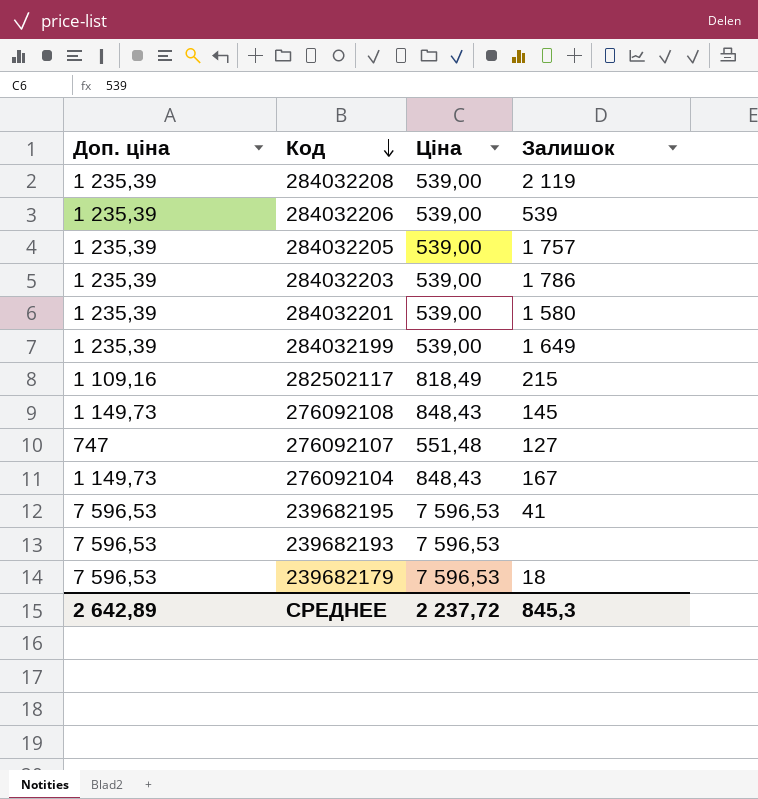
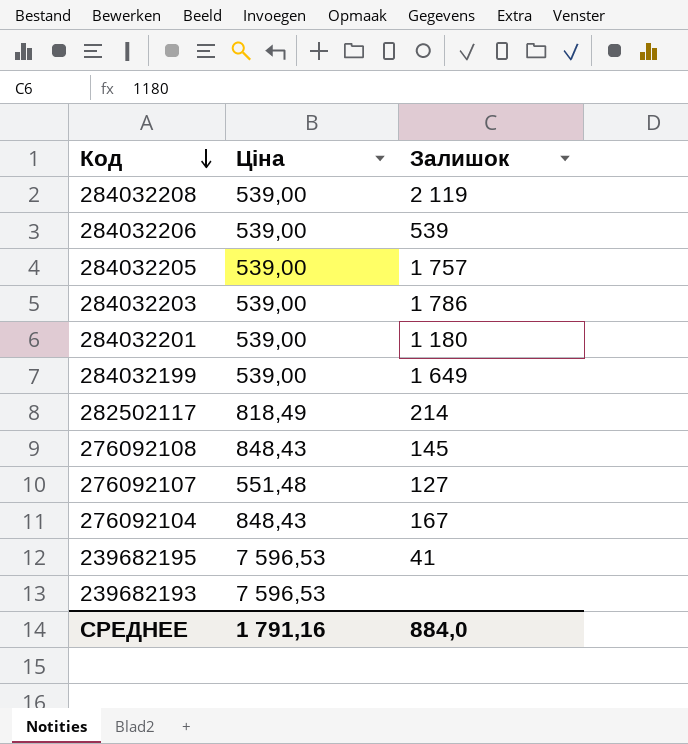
column Доп. ціна | position: 1 -> none
row 239682179: 7 596,53 | 7 596,53 | 18 -> none
284032201 | Залишок: 1 580 -> 1 180
282502117 | Залишок: 215 -> 214
СРЕДНЕЕ | Ціна: 2 237,72 -> 1 791,16
СРЕДНЕЕ | Залишок: 845,3 -> 884,0

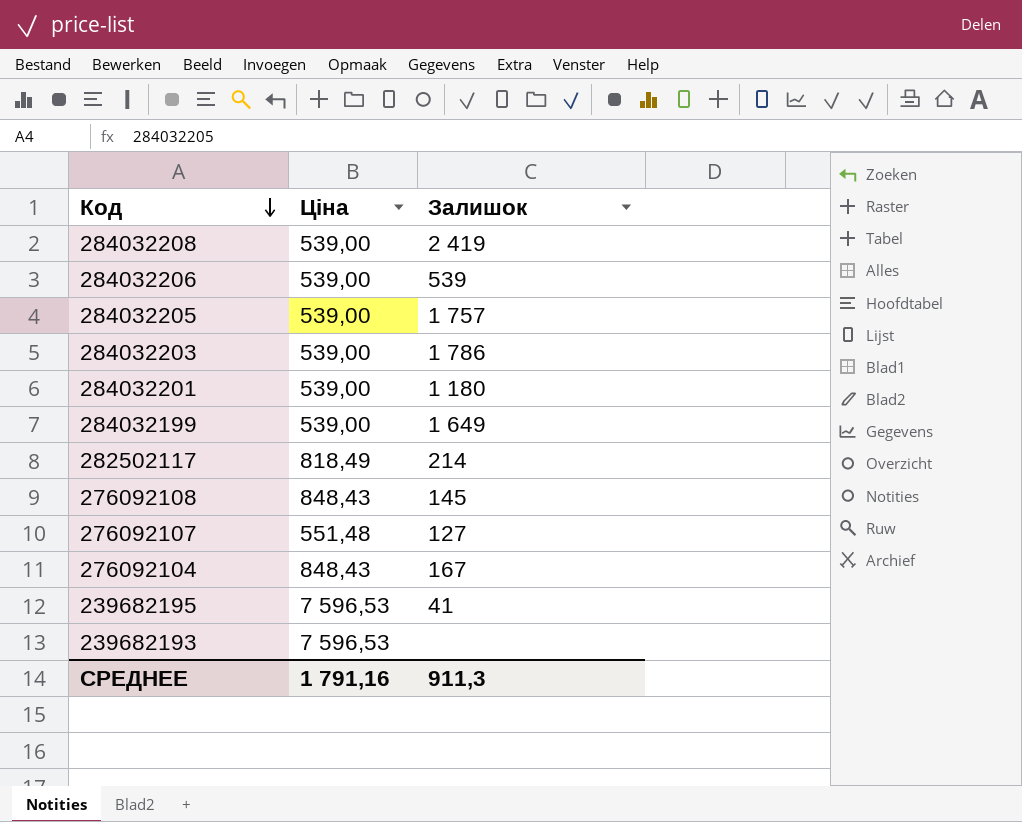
284032208 | Залишок: 2 119 -> 2 419
СРЕДНЕЕ | Залишок: 884,0 -> 911,3

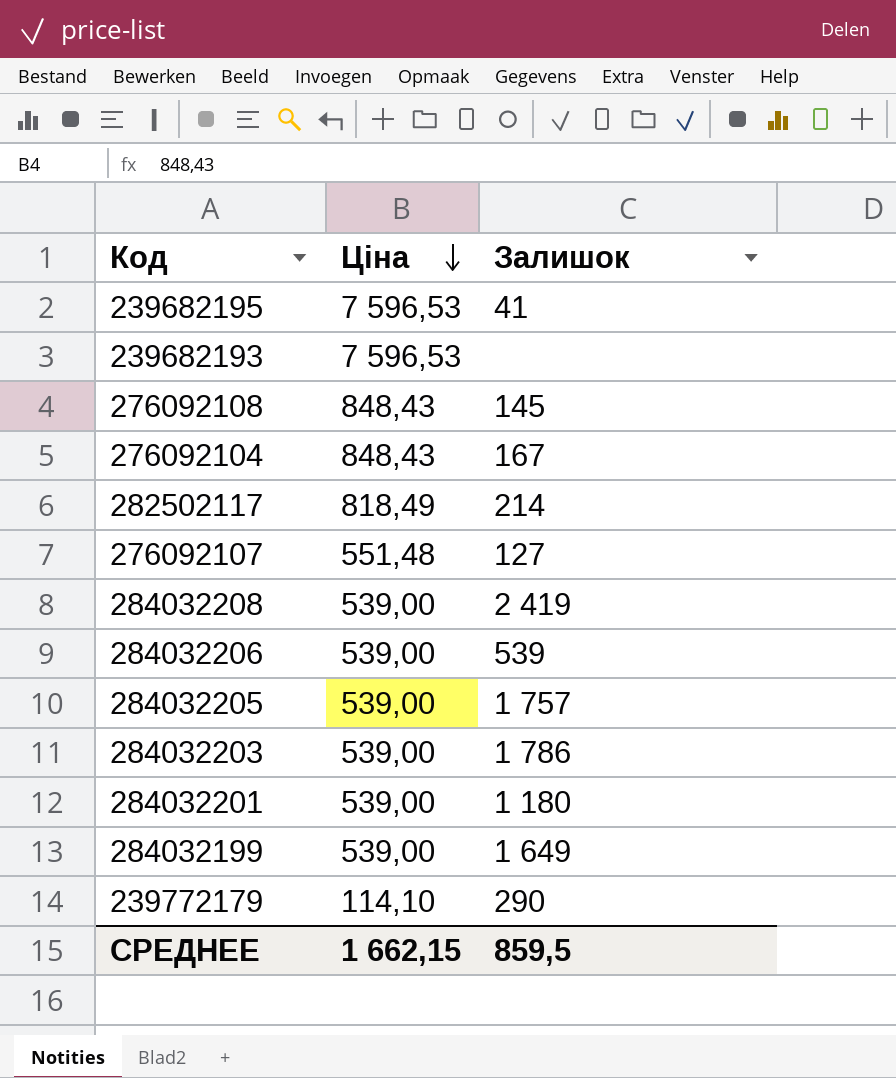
row order: Код descending -> Ціна descending
row 239772179: none -> 114,10 | 290
СРЕДНЕЕ | Ціна: 1 791,16 -> 1 662,15
СРЕДНЕЕ | Залишок: 911,3 -> 859,5

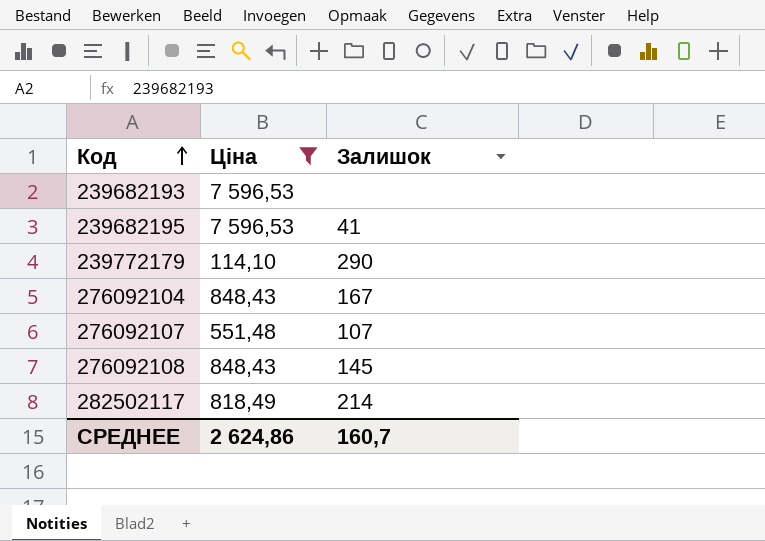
filter: none -> Ціна != 539,00
row order: Ціна descending -> Код ascending
276092107 | Залишок: 127 -> 107
СРЕДНЕЕ | Ціна: 1 662,15 -> 2 624,86
СРЕДНЕЕ | Залишок: 859,5 -> 160,7

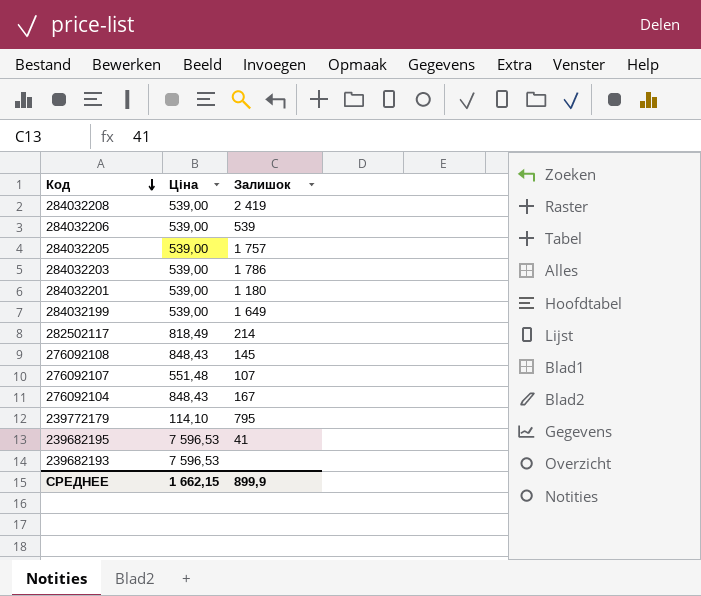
filter: Ціна != 539,00 -> none
row order: Код ascending -> Код descending
239772179 | Залишок: 290 -> 795
СРЕДНЕЕ | Ціна: 2 624,86 -> 1 662,15
СРЕДНЕЕ | Залишок: 160,7 -> 899,9

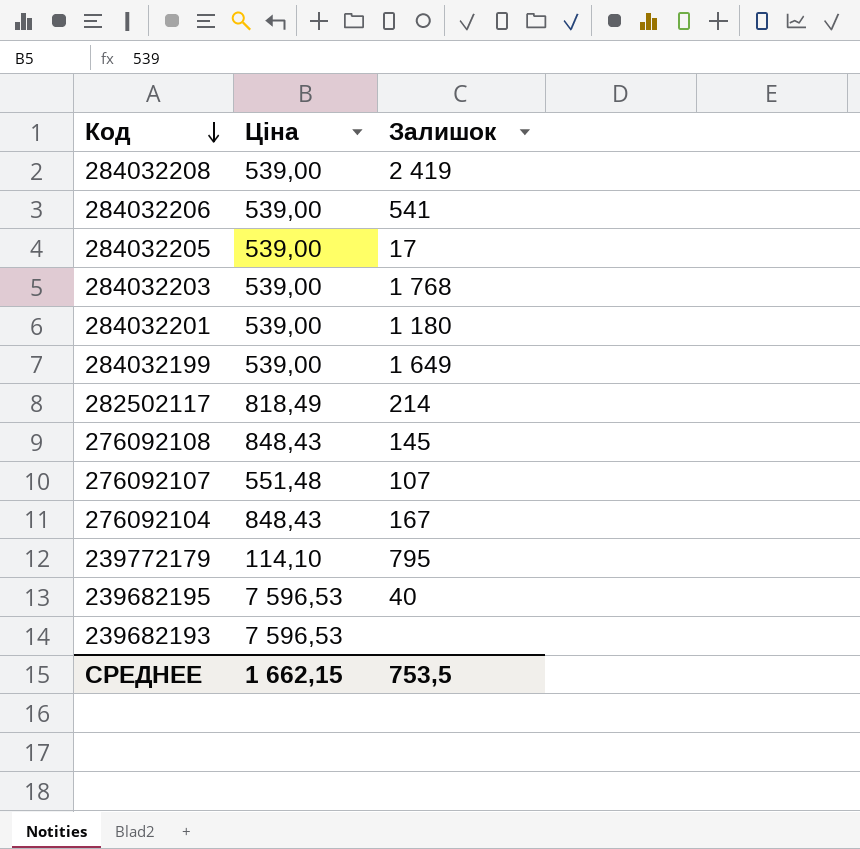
284032206 | Залишок: 539 -> 541
284032205 | Залишок: 1 757 -> 17
284032203 | Залишок: 1 786 -> 1 768
239682195 | Залишок: 41 -> 40
СРЕДНЕЕ | Залишок: 899,9 -> 753,5

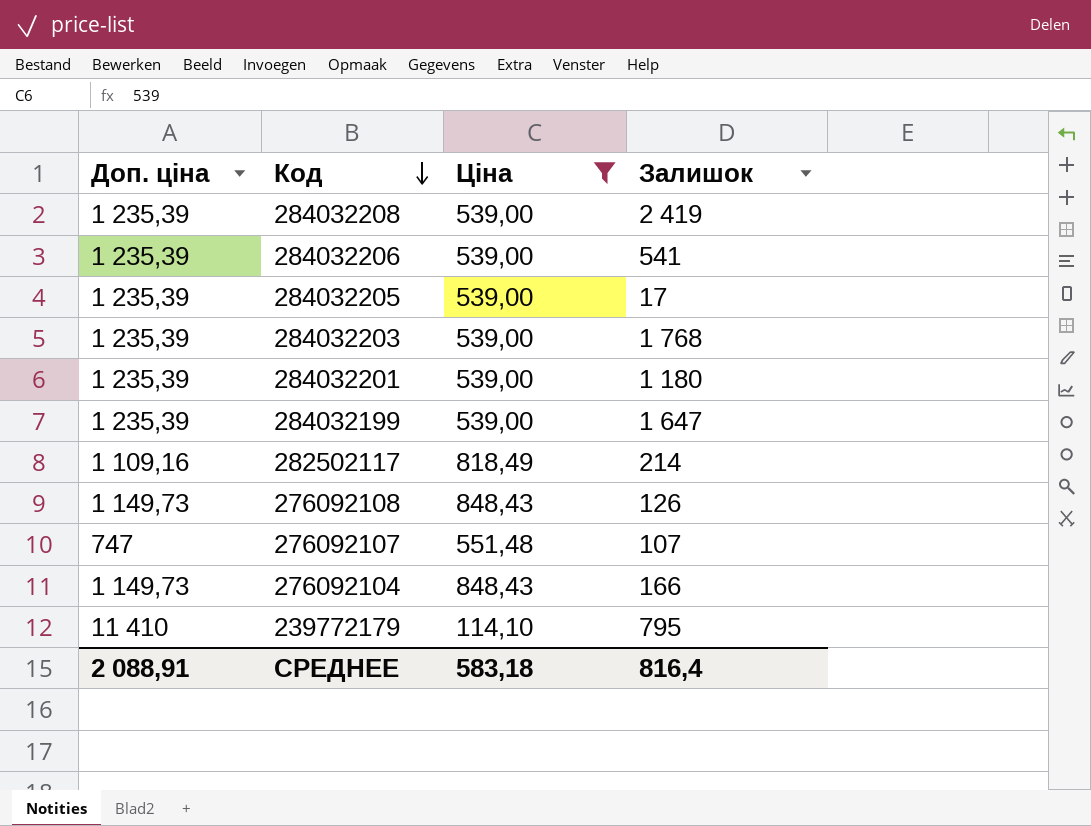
filter: none -> Ціна != 7 596,53
column Доп. ціна | position: none -> 1
284032199 | Залишок: 1 649 -> 1 647
276092108 | Залишок: 145 -> 126
276092104 | Залишок: 167 -> 166
СРЕДНЕЕ | Ціна: 1 662,15 -> 583,18
СРЕДНЕЕ | Залишок: 753,5 -> 816,4

